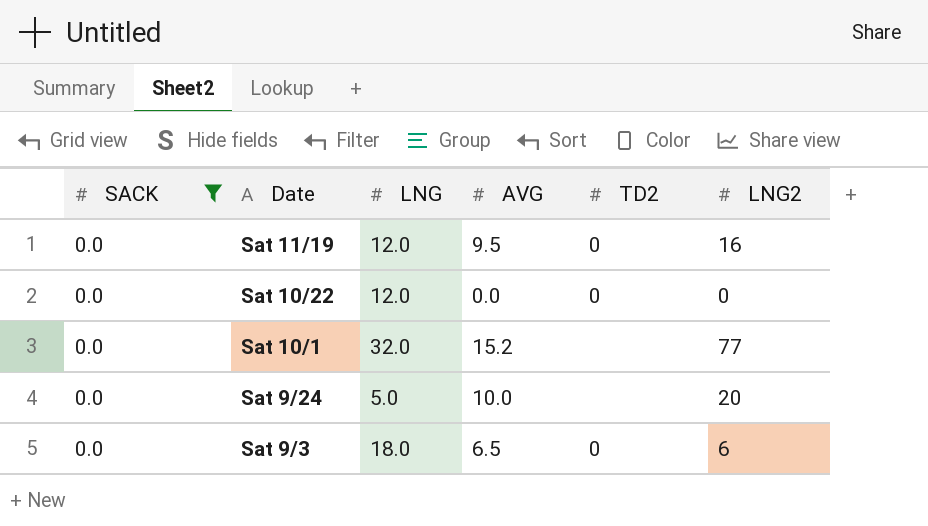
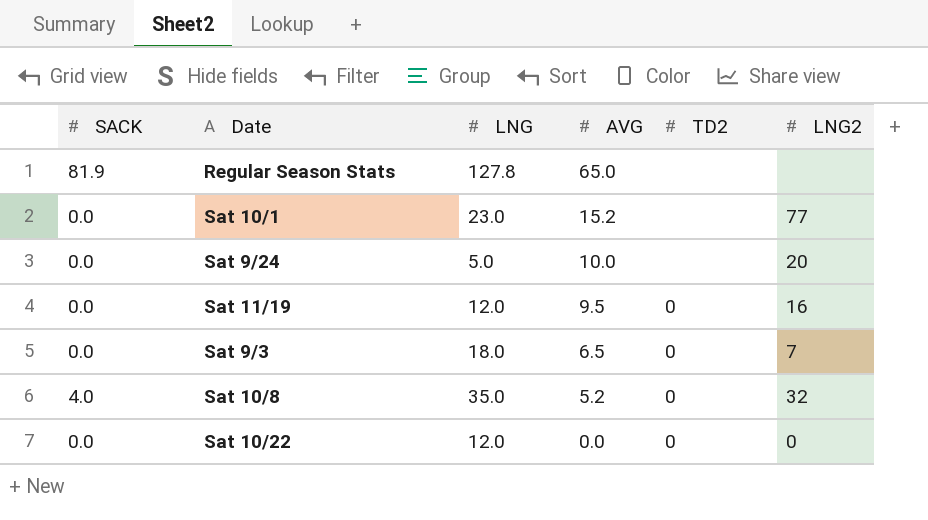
filter: SACK = 0.0 -> none
row order: Date descending -> AVG descending
Sat 10/1 | LNG: 32.0 -> 23.0
Sat 9/3 | LNG2: 6 -> 7

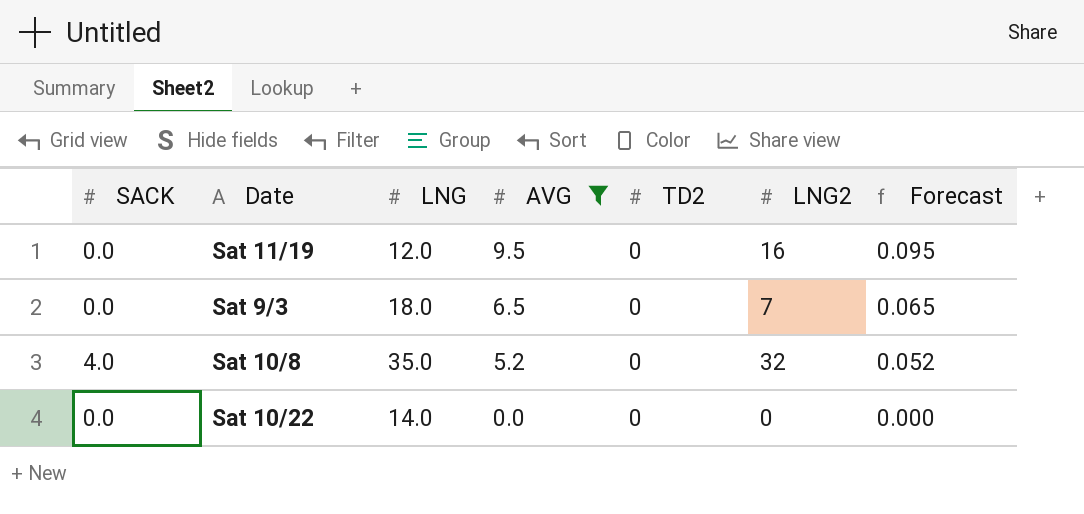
filter: none -> AVG <= 9.5
column Forecast | formula: none -> [AVG] * 0.01
Sat 10/22 | LNG: 12.0 -> 14.0

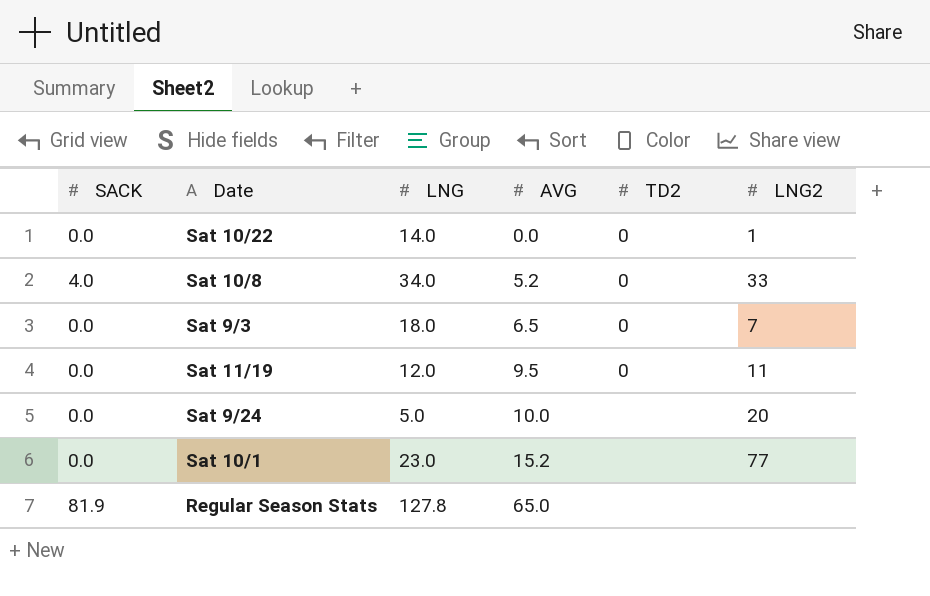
filter: AVG <= 9.5 -> none
row order: AVG descending -> AVG ascending
column Forecast | formula: [AVG] * 0.01 -> none
Sat 10/22 | LNG2: 0 -> 1
Sat 10/8 | LNG: 35.0 -> 34.0
Sat 10/8 | LNG2: 32 -> 33
Sat 11/19 | LNG2: 16 -> 11

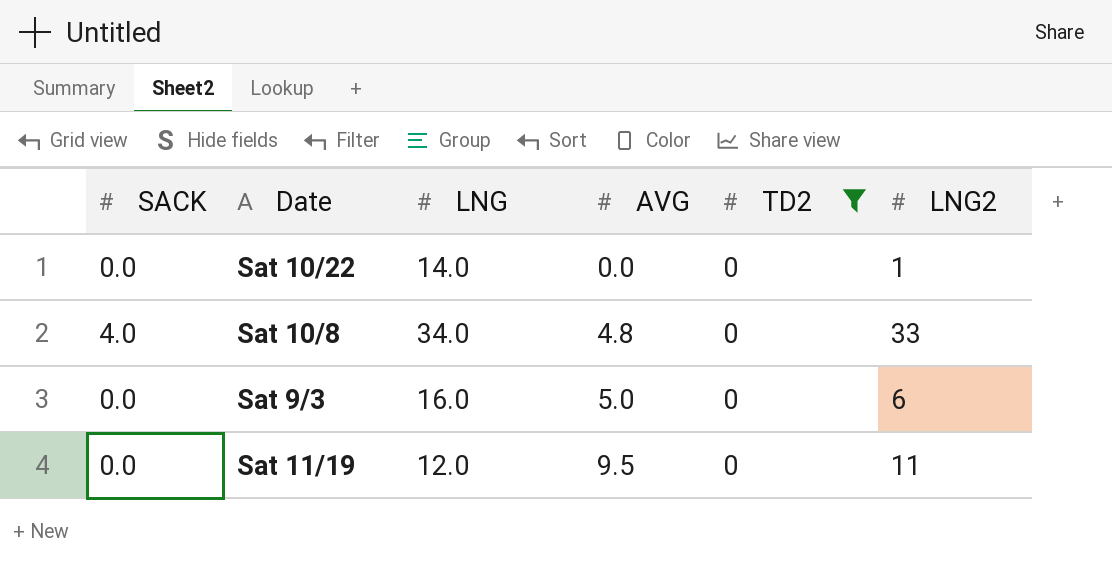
filter: none -> TD2 = 0
Sat 10/8 | AVG: 5.2 -> 4.8
Sat 9/3 | LNG: 18.0 -> 16.0
Sat 9/3 | AVG: 6.5 -> 5.0
Sat 9/3 | LNG2: 7 -> 6

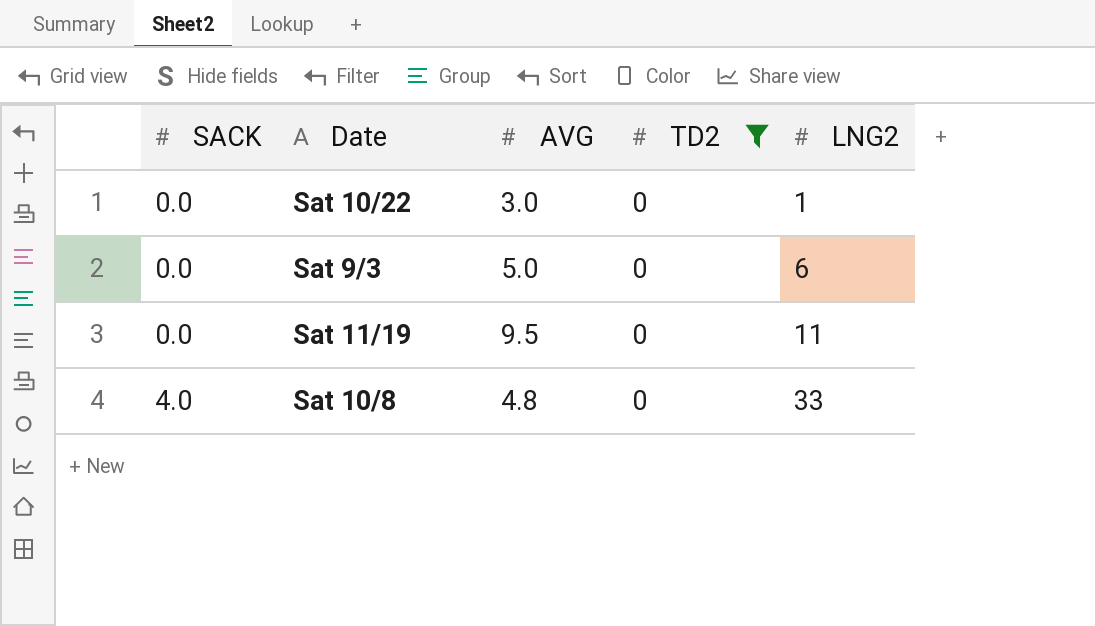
row order: AVG ascending -> SACK ascending
column LNG | position: 3 -> none
Sat 10/22 | AVG: 0.0 -> 3.0

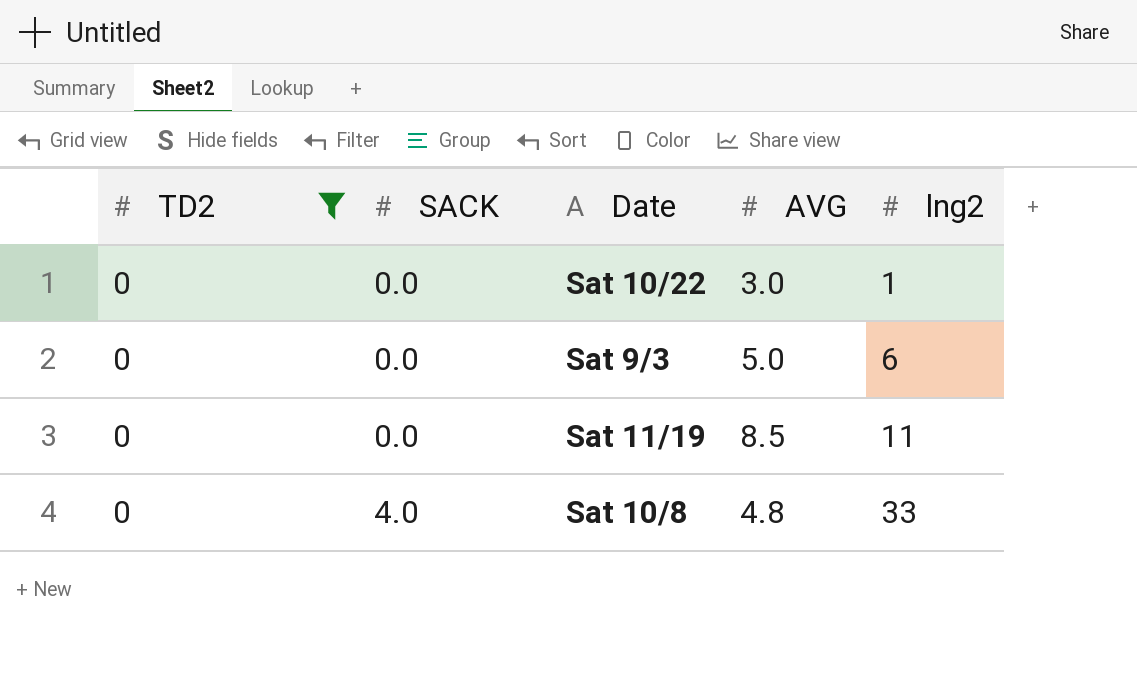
column TD2 | position: 4 -> 1
column name: LNG2 -> lng2
Sat 11/19 | AVG: 9.5 -> 8.5

